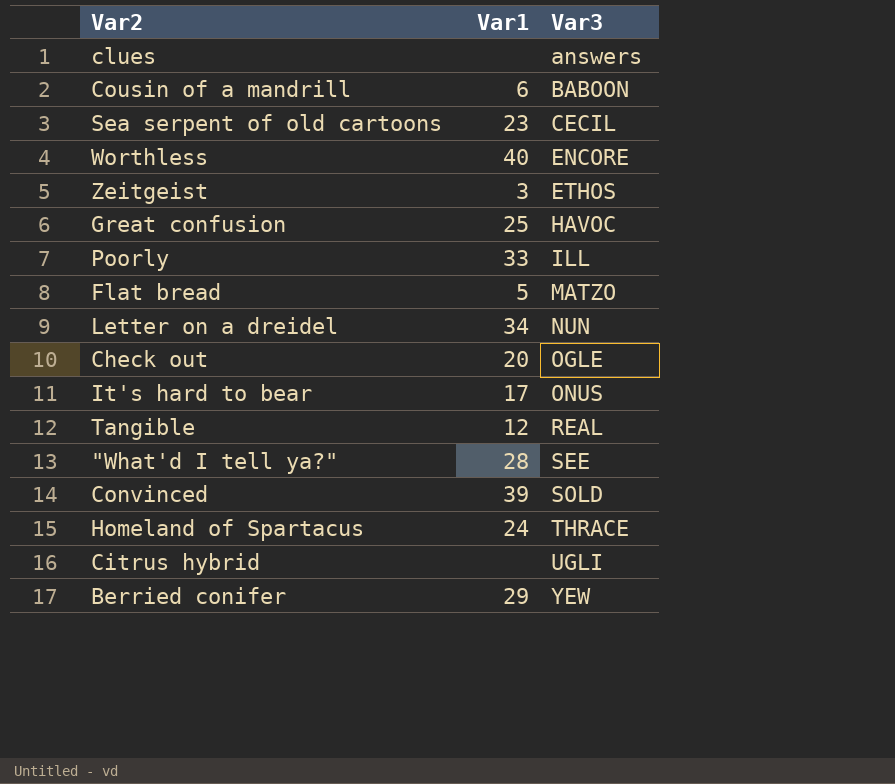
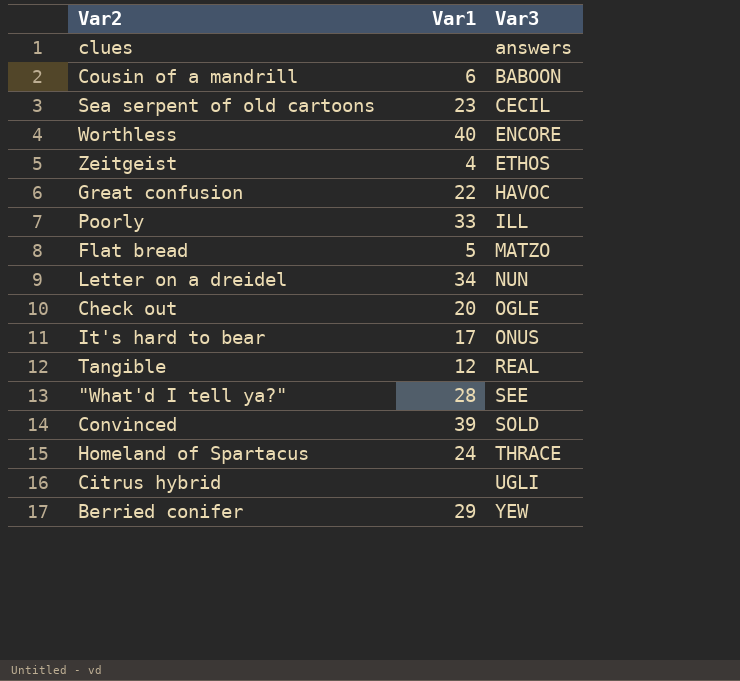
Zeitgeist | Var1: 3 -> 4
Great confusion | Var1: 25 -> 22

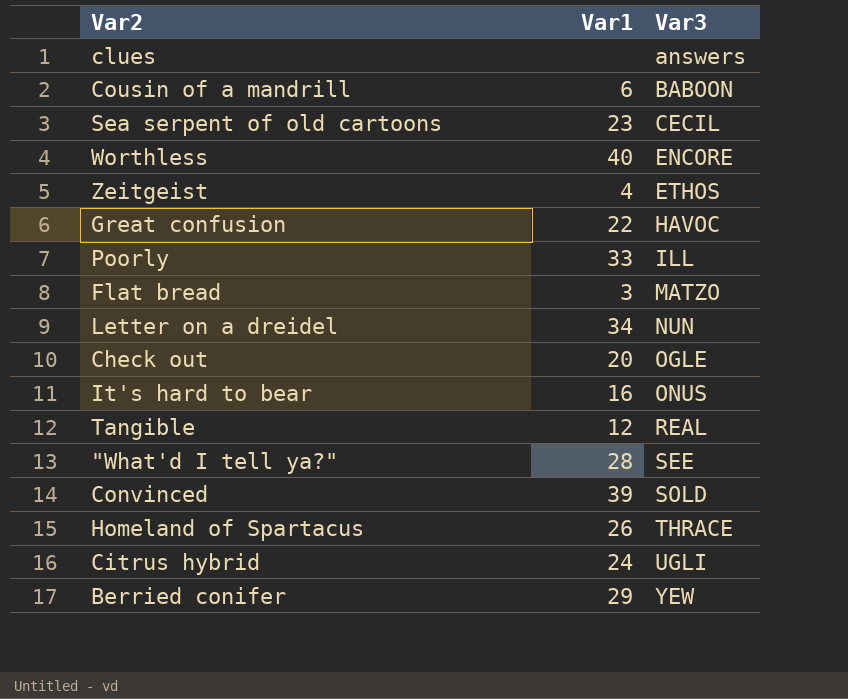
Flat bread | Var1: 5 -> 3
It's hard to bear | Var1: 17 -> 16
Homeland of Spartacus | Var1: 24 -> 26
Citrus hybrid | Var1: none -> 24

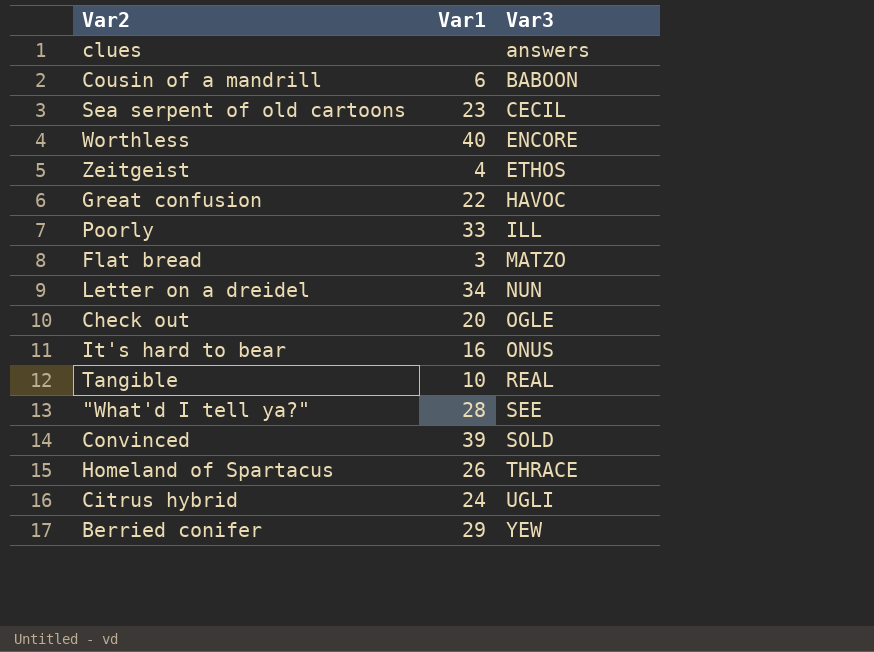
Tangible | Var1: 12 -> 10

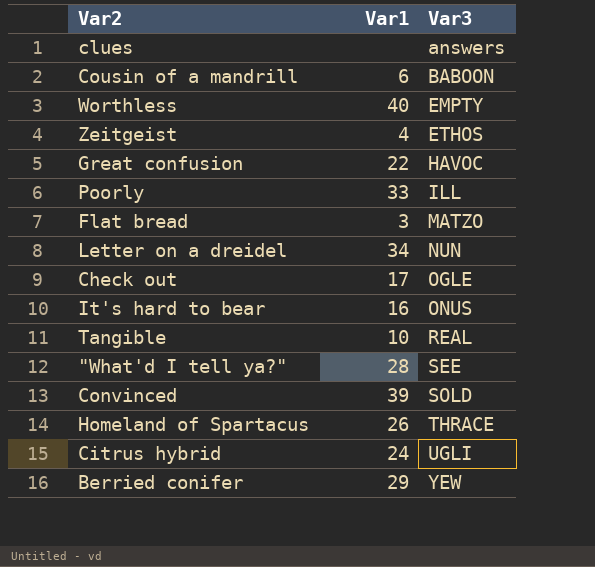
row Sea serpent of old cartoons: 23 | CECIL -> none
Worthless | Var3: ENCORE -> EMPTY
Check out | Var1: 20 -> 17

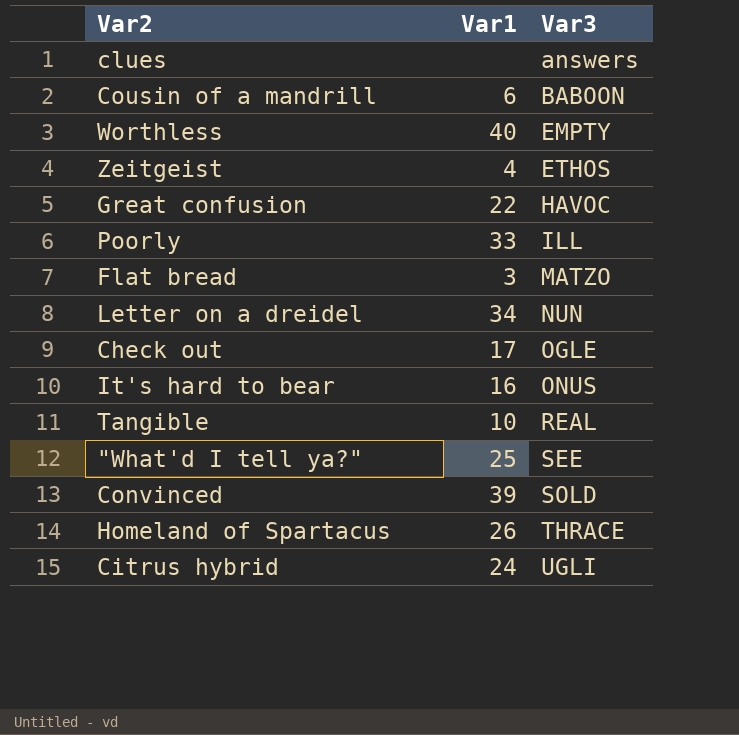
row Berried conifer: 29 | YEW -> none
"What'd I tell ya?" | Var1: 28 -> 25

